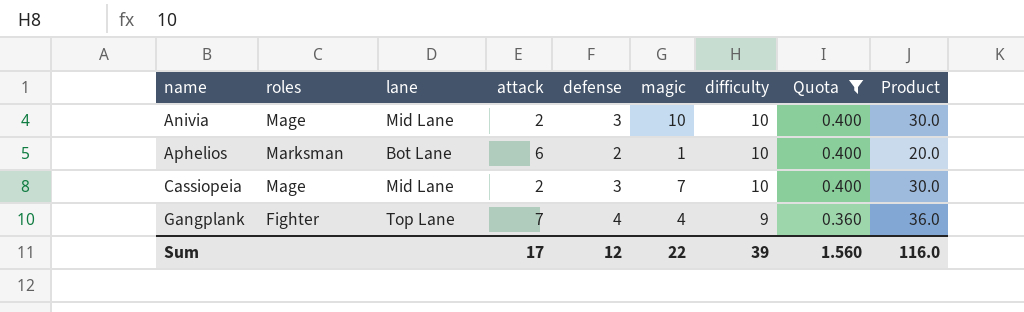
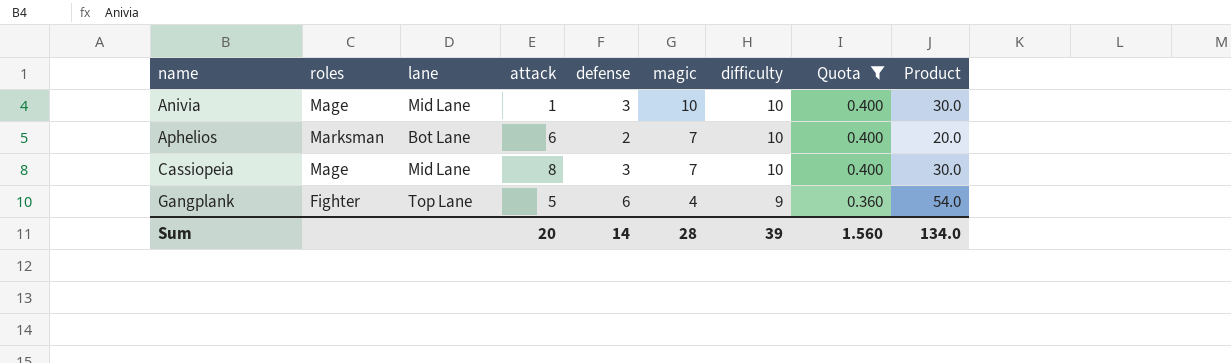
Anivia | attack: 2 -> 1
Aphelios | magic: 1 -> 7
Cassiopeia | attack: 2 -> 8
Gangplank | attack: 7 -> 5
Gangplank | defense: 4 -> 6
Gangplank | Product: 36.0 -> 54.0
Sum | attack: 17 -> 20
Sum | defense: 12 -> 14
Sum | magic: 22 -> 28
Sum | Product: 116.0 -> 134.0

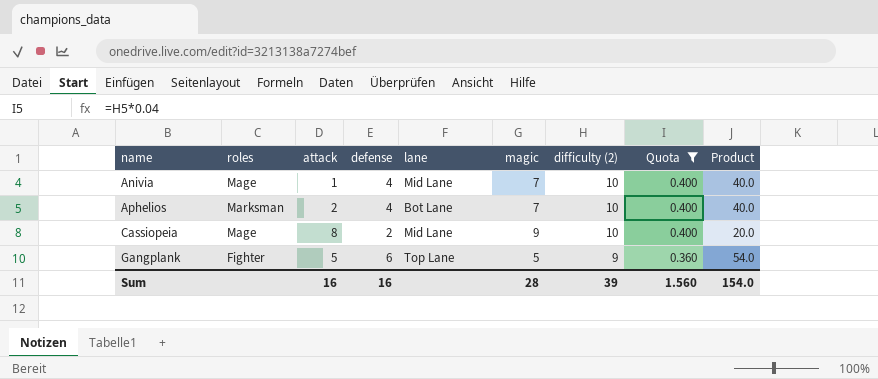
column lane | position: 3 -> 5
column name: difficulty -> difficulty (2)
Anivia | defense: 3 -> 4
Anivia | magic: 10 -> 7
Anivia | Product: 30.0 -> 40.0
Aphelios | attack: 6 -> 2
Aphelios | defense: 2 -> 4
Aphelios | Product: 20.0 -> 40.0
Cassiopeia | defense: 3 -> 2
Cassiopeia | magic: 7 -> 9
Cassiopeia | Product: 30.0 -> 20.0
Gangplank | magic: 4 -> 5
Sum | attack: 20 -> 16
Sum | defense: 14 -> 16
Sum | Product: 134.0 -> 154.0

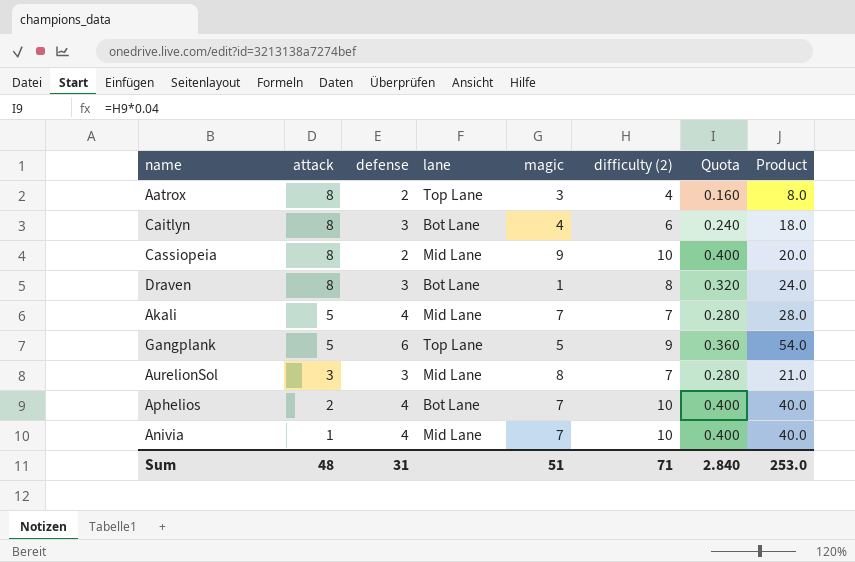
filter: Quota >= 0.360 -> none
row order: name ascending -> attack descending
column roles | position: 2 -> none
Sum | attack: 16 -> 48
Sum | defense: 16 -> 31
Sum | magic: 28 -> 51
Sum | difficulty (2): 39 -> 71
Sum | Quota: 1.560 -> 2.840
Sum | Product: 154.0 -> 253.0

